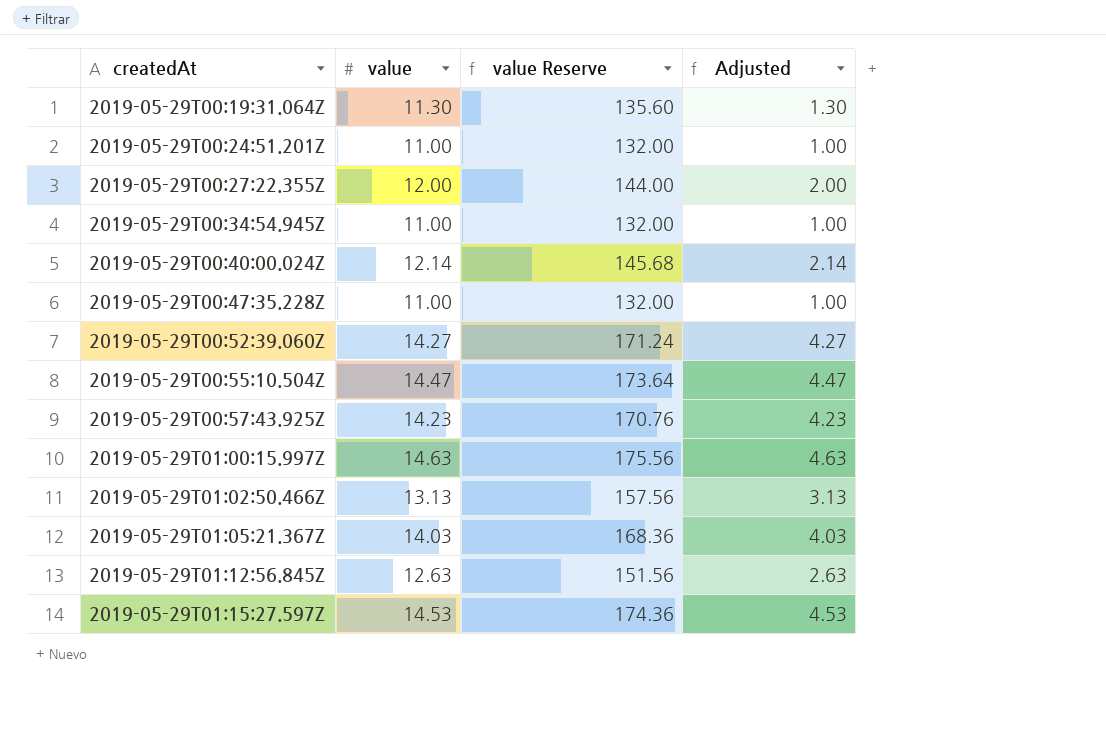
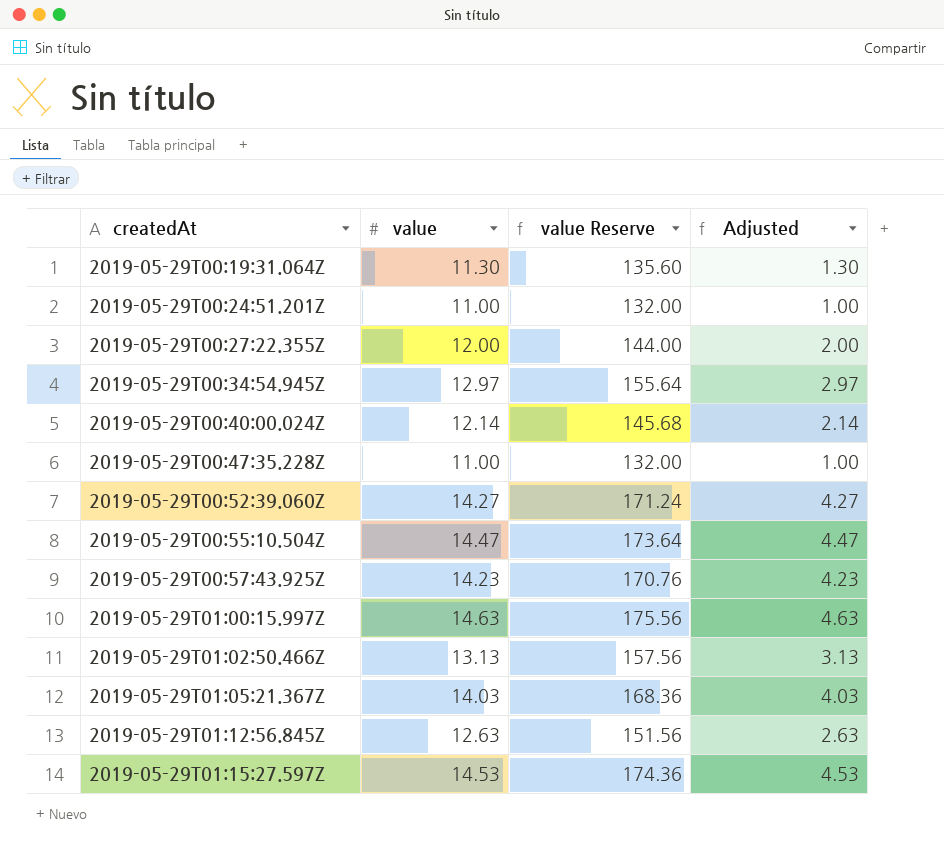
2019-05-29T00:34:54.945Z | value: 11.00 -> 12.97
2019-05-29T00:34:54.945Z | value Reserve: 132.00 -> 155.64
2019-05-29T00:34:54.945Z | Adjusted: 1.00 -> 2.97

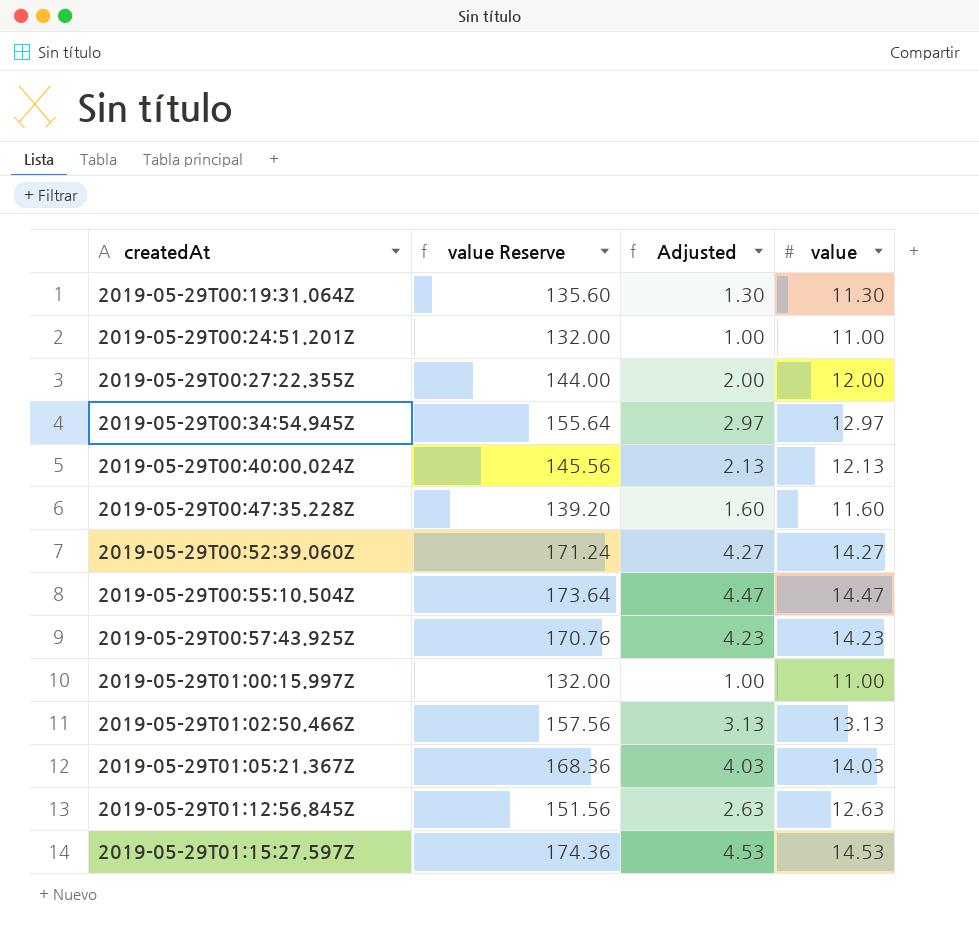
column value | position: 2 -> 4
2019-05-29T00:40:00.024Z | value Reserve: 145.68 -> 145.56
2019-05-29T00:40:00.024Z | Adjusted: 2.14 -> 2.13
2019-05-29T00:40:00.024Z | value: 12.14 -> 12.13
2019-05-29T00:47:35.228Z | value Reserve: 132.00 -> 139.20
2019-05-29T00:47:35.228Z | Adjusted: 1.00 -> 1.60
2019-05-29T00:47:35.228Z | value: 11.00 -> 11.60
2019-05-29T01:00:15.997Z | value Reserve: 175.56 -> 132.00
2019-05-29T01:00:15.997Z | Adjusted: 4.63 -> 1.00
2019-05-29T01:00:15.997Z | value: 14.63 -> 11.00

